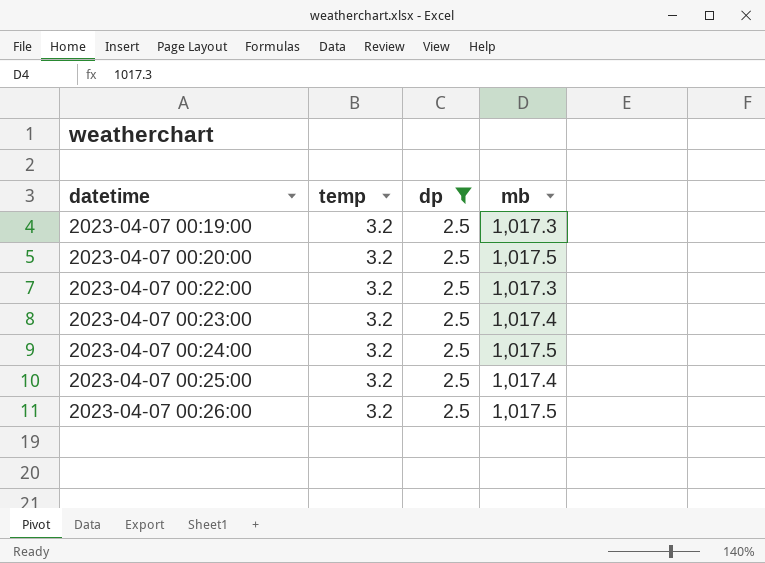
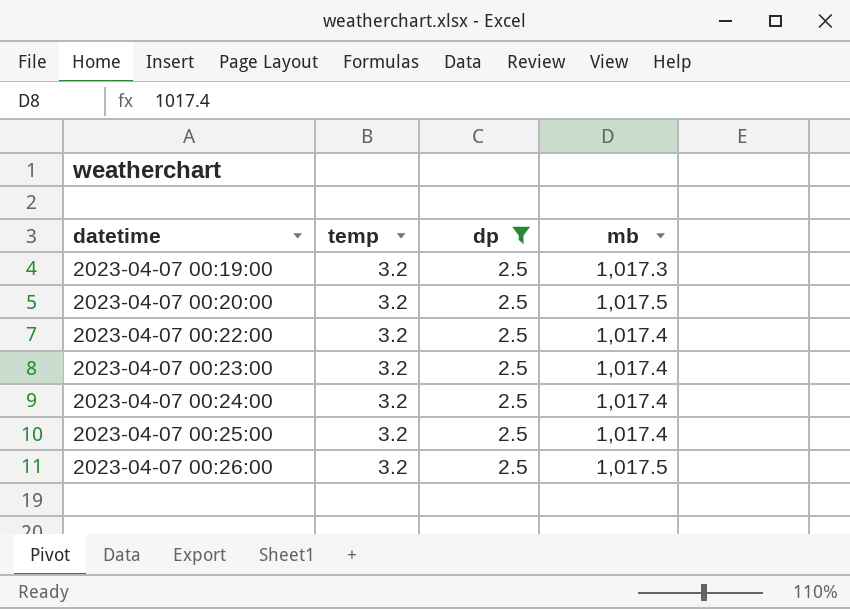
2023-04-07 00:22:00 | mb: 1,017.3 -> 1,017.4
2023-04-07 00:24:00 | mb: 1,017.5 -> 1,017.4

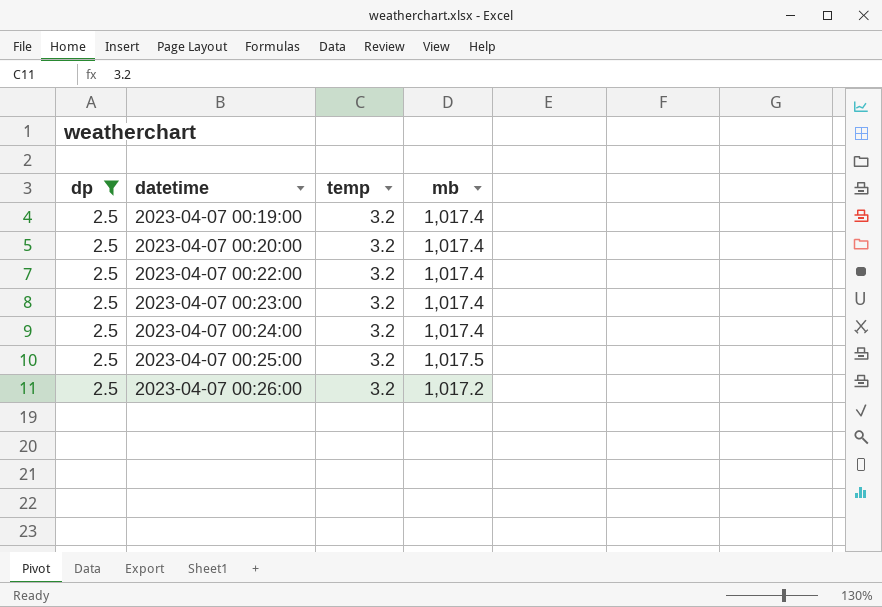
column dp | position: 3 -> 1
2023-04-07 00:19:00 | mb: 1,017.3 -> 1,017.4
2023-04-07 00:20:00 | mb: 1,017.5 -> 1,017.4
2023-04-07 00:25:00 | mb: 1,017.4 -> 1,017.5
2023-04-07 00:26:00 | mb: 1,017.5 -> 1,017.2

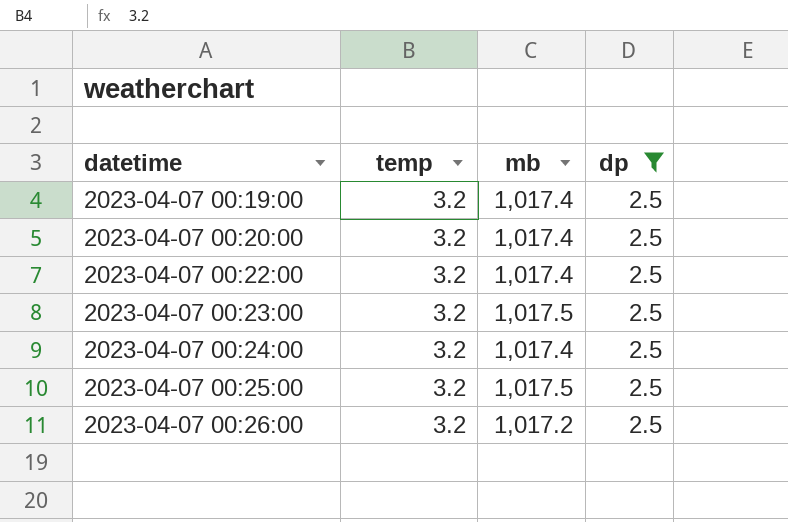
column dp | position: 1 -> 4
2023-04-07 00:23:00 | mb: 1,017.4 -> 1,017.5

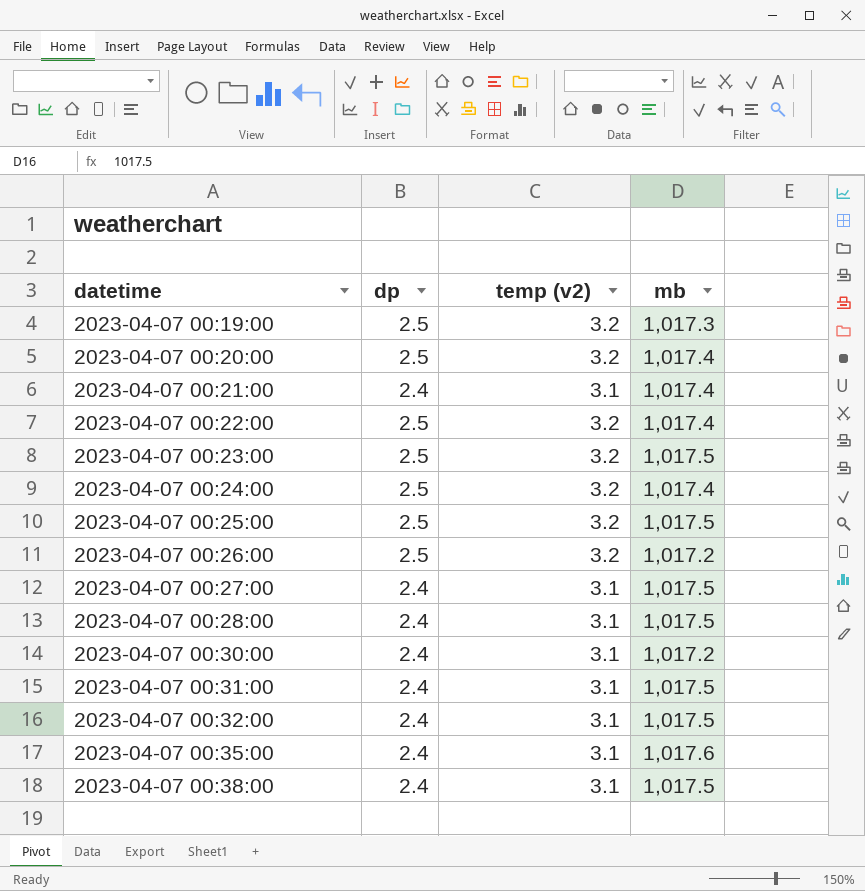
filter: dp = 2.5 -> none
column dp | position: 4 -> 2
column name: temp -> temp (v2)
2023-04-07 00:19:00 | mb: 1,017.4 -> 1,017.3

